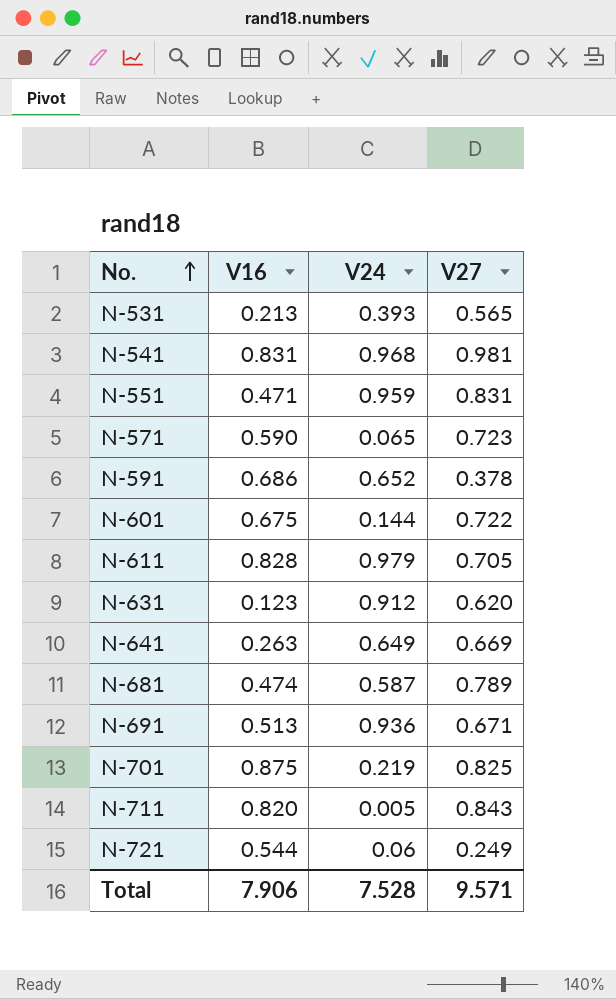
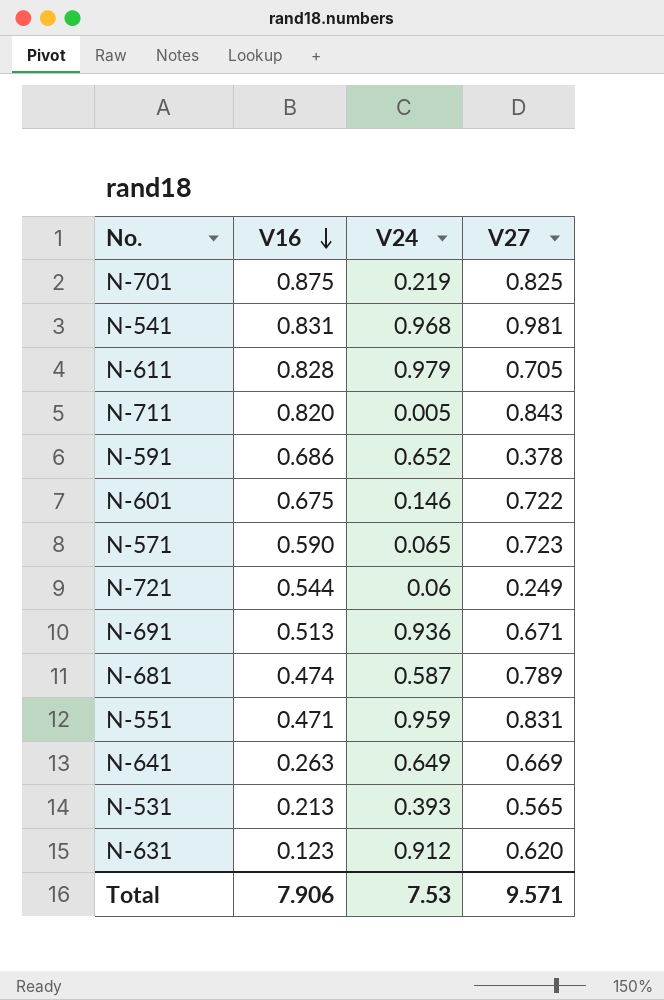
row order: No. ascending -> V16 descending
N-601 | V24: 0.144 -> 0.146
Total | V24: 7.528 -> 7.53

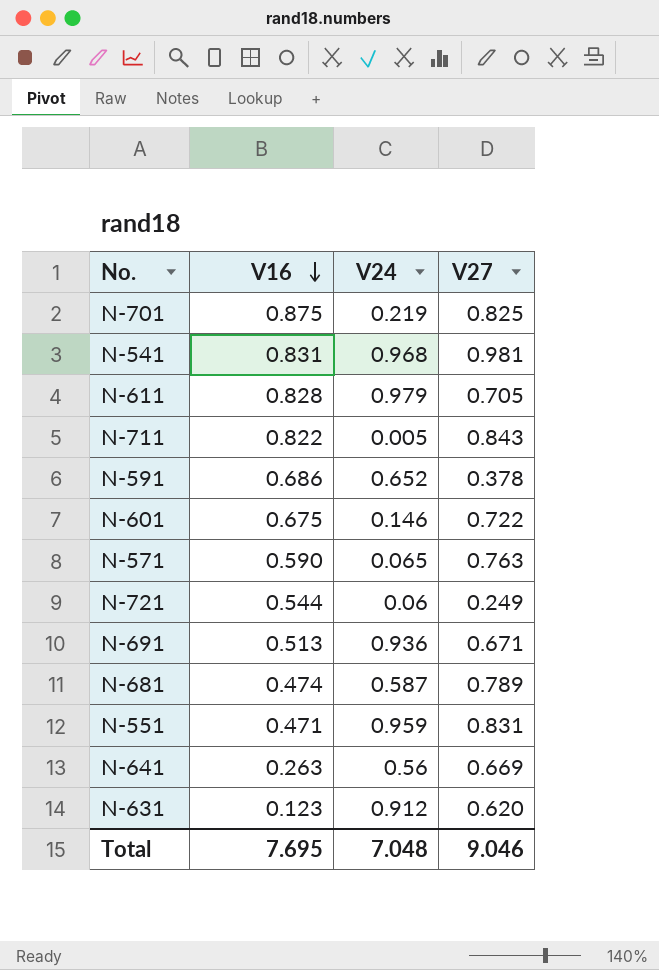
row N-531: 0.213 | 0.393 | 0.565 -> none
N-711 | V16: 0.820 -> 0.822
N-571 | V27: 0.723 -> 0.763
N-641 | V24: 0.649 -> 0.56
Total | V16: 7.906 -> 7.695
Total | V24: 7.53 -> 7.048
Total | V27: 9.571 -> 9.046

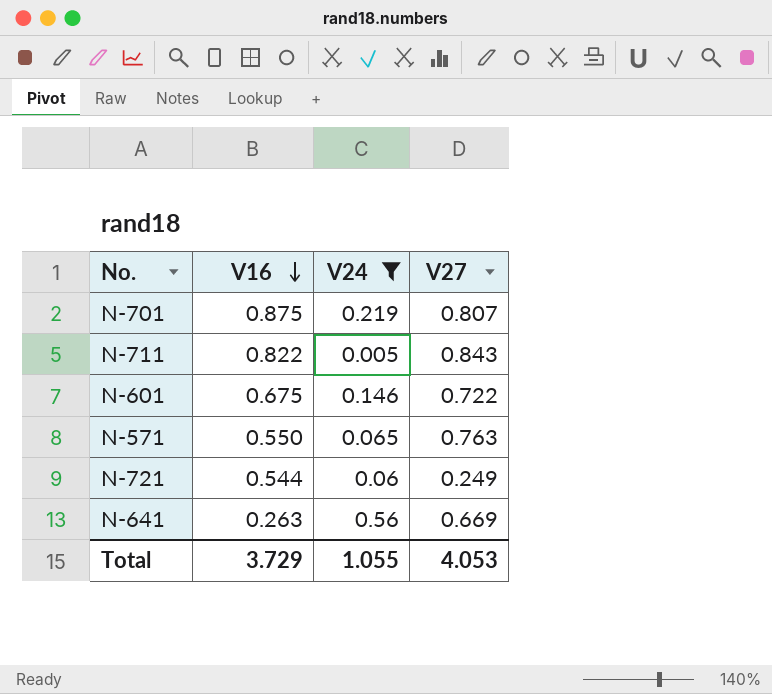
filter: none -> V24 <= 0.56
N-701 | V27: 0.825 -> 0.807
N-571 | V16: 0.590 -> 0.550
Total | V16: 7.695 -> 3.729
Total | V24: 7.048 -> 1.055
Total | V27: 9.046 -> 4.053

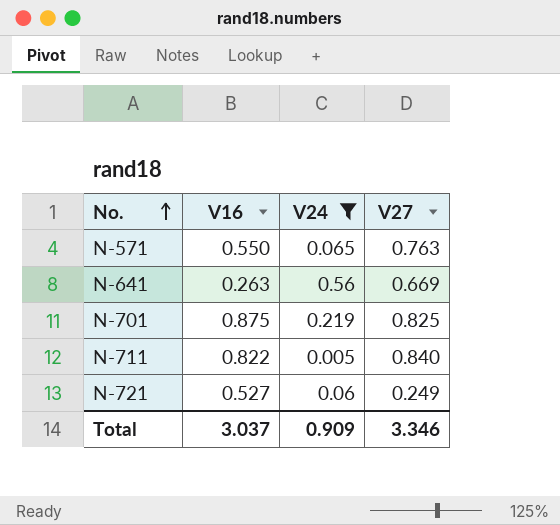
row order: V16 descending -> No. ascending
row N-601: 0.675 | 0.146 | 0.722 -> none
N-701 | V27: 0.807 -> 0.825
N-711 | V27: 0.843 -> 0.840
N-721 | V16: 0.544 -> 0.527
Total | V16: 3.729 -> 3.037
Total | V24: 1.055 -> 0.909
Total | V27: 4.053 -> 3.346

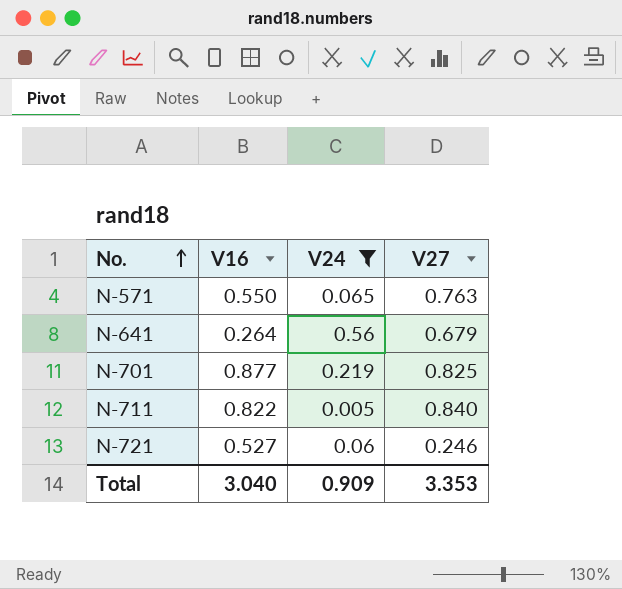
N-641 | V16: 0.263 -> 0.264
N-641 | V27: 0.669 -> 0.679
N-701 | V16: 0.875 -> 0.877
N-721 | V27: 0.249 -> 0.246
Total | V16: 3.037 -> 3.040
Total | V27: 3.346 -> 3.353

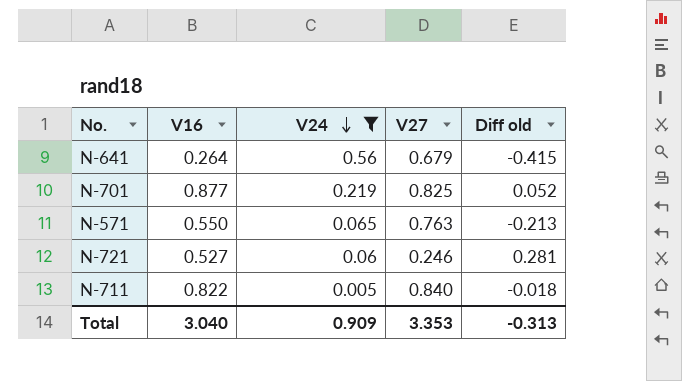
row order: No. ascending -> V24 descending
column Diff old | formula: none -> [V16] - [V27]

